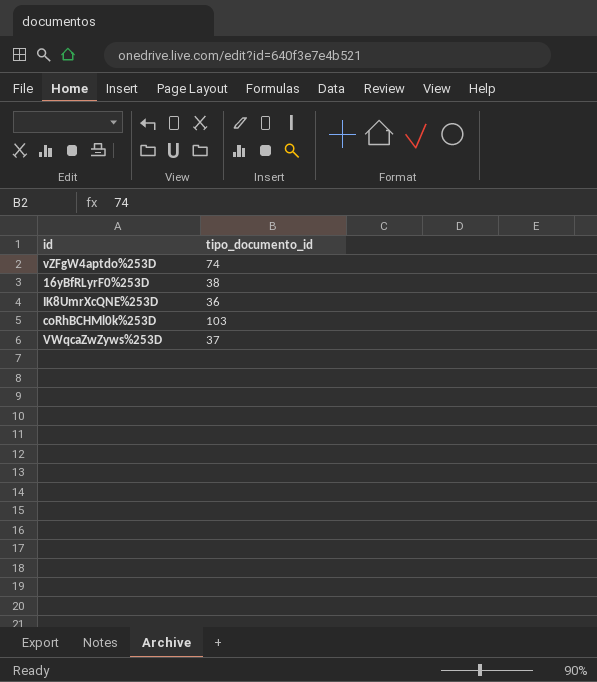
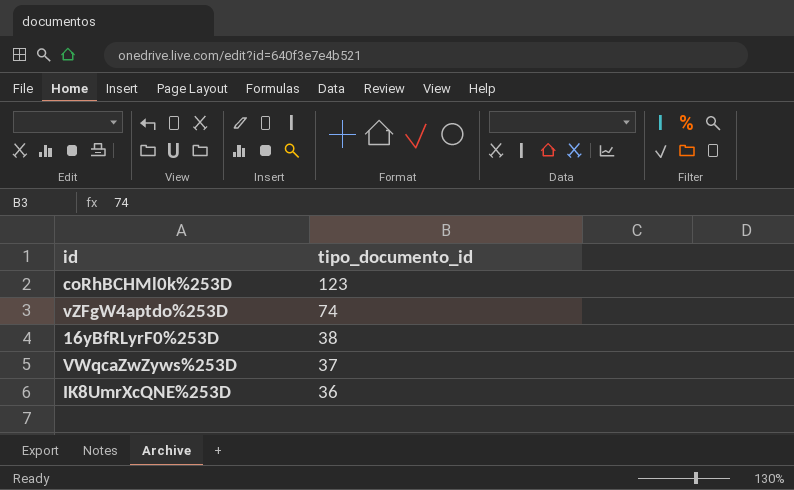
row order: none -> tipo_documento_id descending
coRhBCHMl0k%253D | tipo_documento_id: 103 -> 123

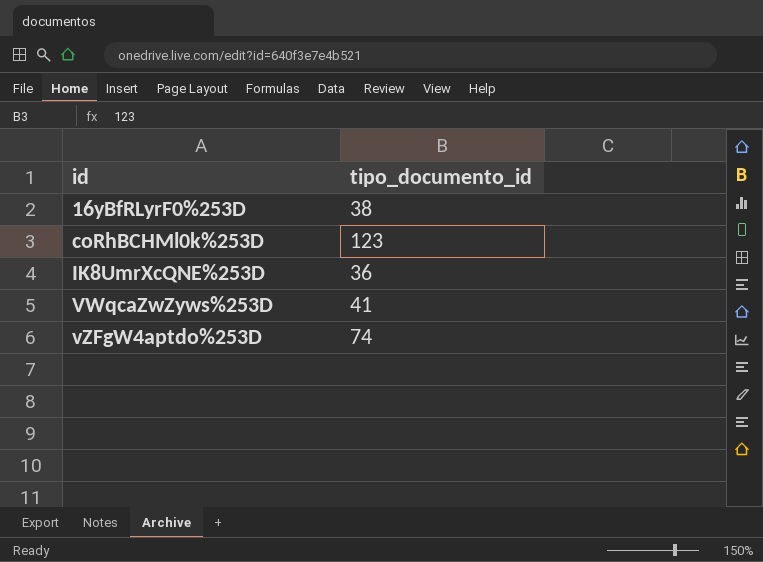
row order: tipo_documento_id descending -> id ascending
VWqcaZwZyws%253D | tipo_documento_id: 37 -> 41

